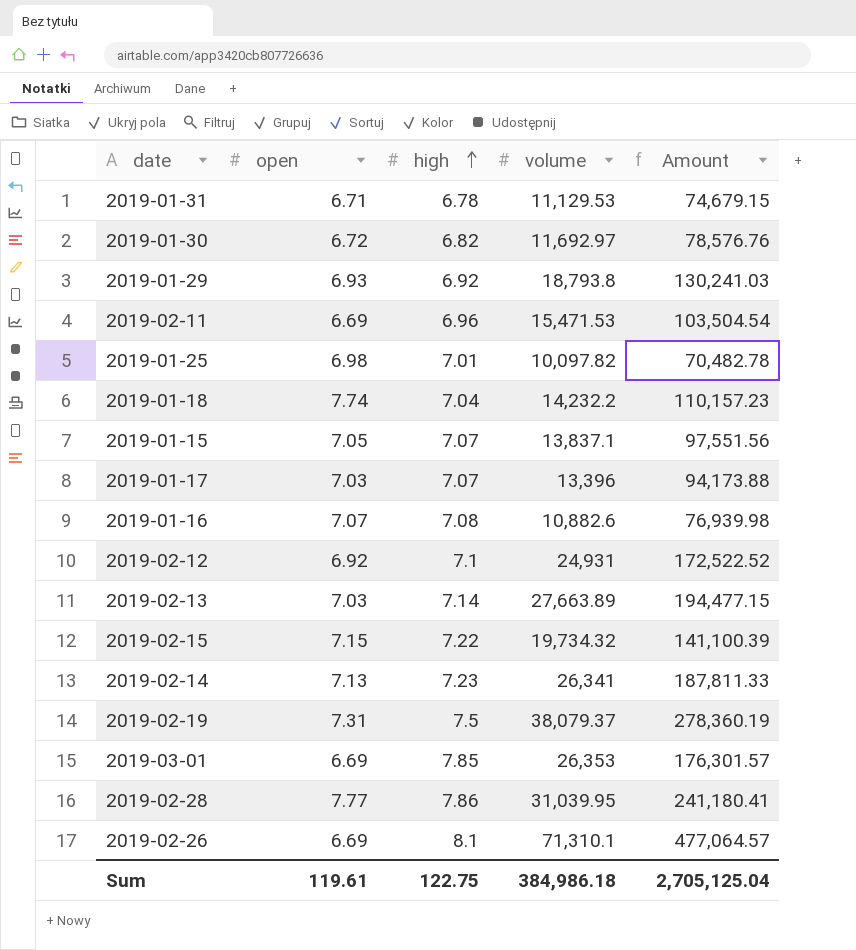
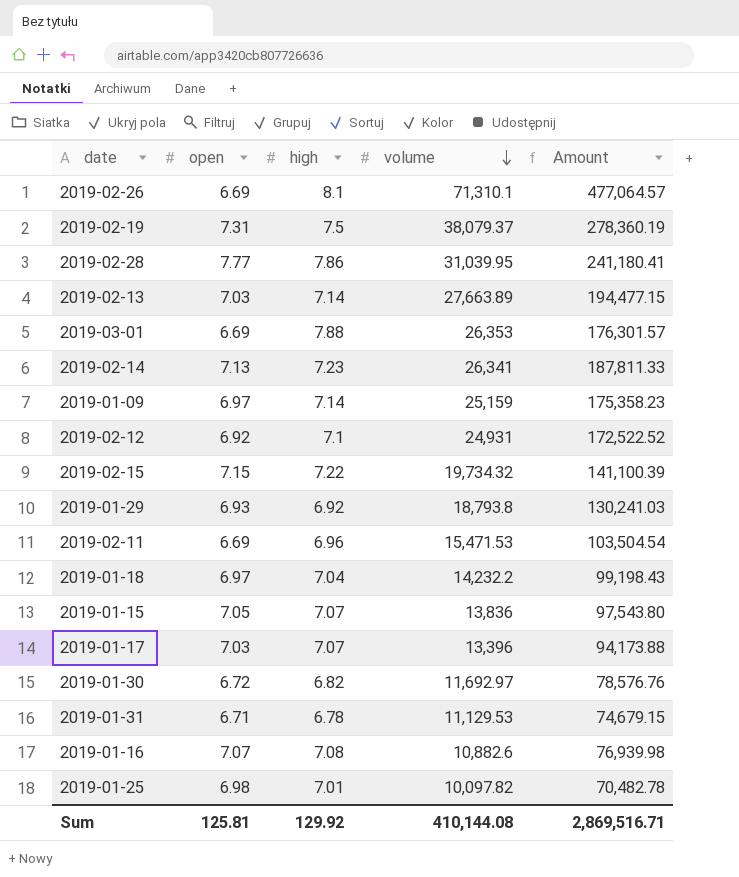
row order: high ascending -> volume descending
2019-03-01 | high: 7.85 -> 7.88
row 2019-01-09: none -> 6.97 | 7.14 | 25,159 | 175,358.23
2019-01-18 | open: 7.74 -> 6.97
2019-01-18 | Amount: 110,157.23 -> 99,198.43
2019-01-15 | volume: 13,837.1 -> 13,836
2019-01-15 | Amount: 97,551.56 -> 97,543.80
Sum | open: 119.61 -> 125.81
Sum | high: 122.75 -> 129.92
Sum | volume: 384,986.18 -> 410,144.08
Sum | Amount: 2,705,125.04 -> 2,869,516.71

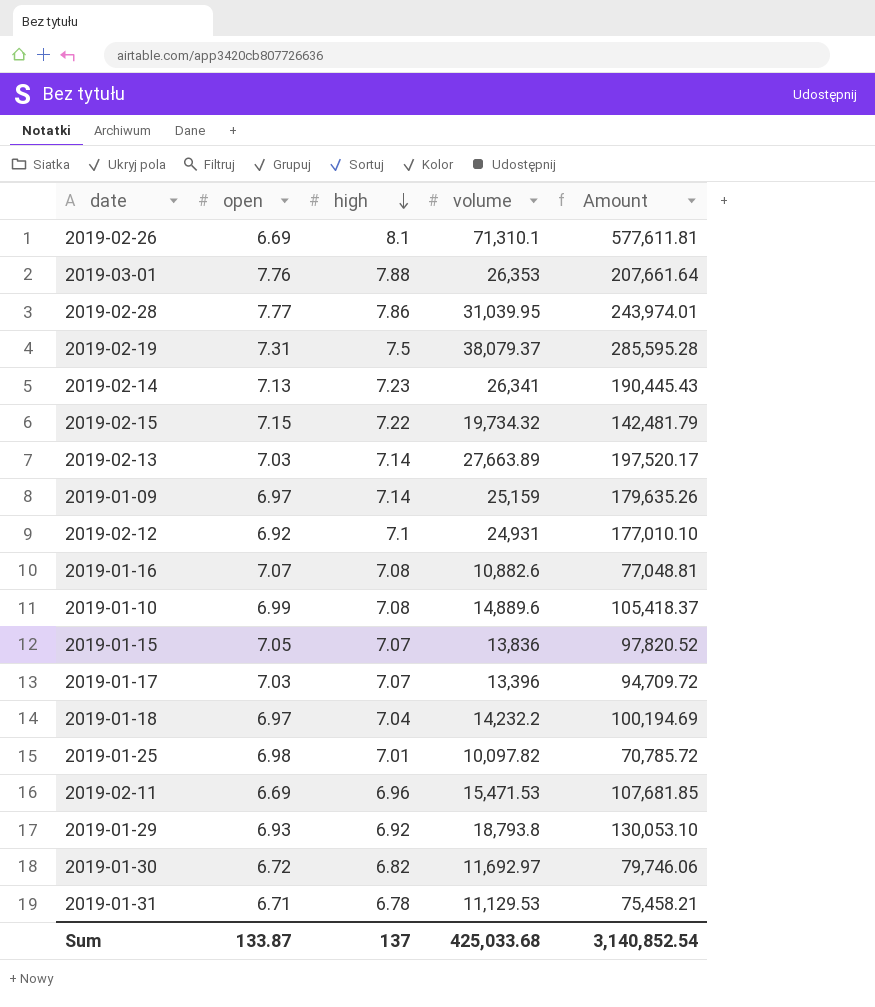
row order: volume descending -> high descending
column Amount | formula: [open] * [volume] -> [high] * [volume]
2019-03-01 | open: 6.69 -> 7.76
row 2019-01-10: none -> 6.99 | 7.08 | 14,889.6 | 105,418.37
Sum | open: 125.81 -> 133.87
Sum | high: 129.92 -> 137
Sum | volume: 410,144.08 -> 425,033.68
Sum | Amount: 2,869,516.71 -> 3,140,852.54

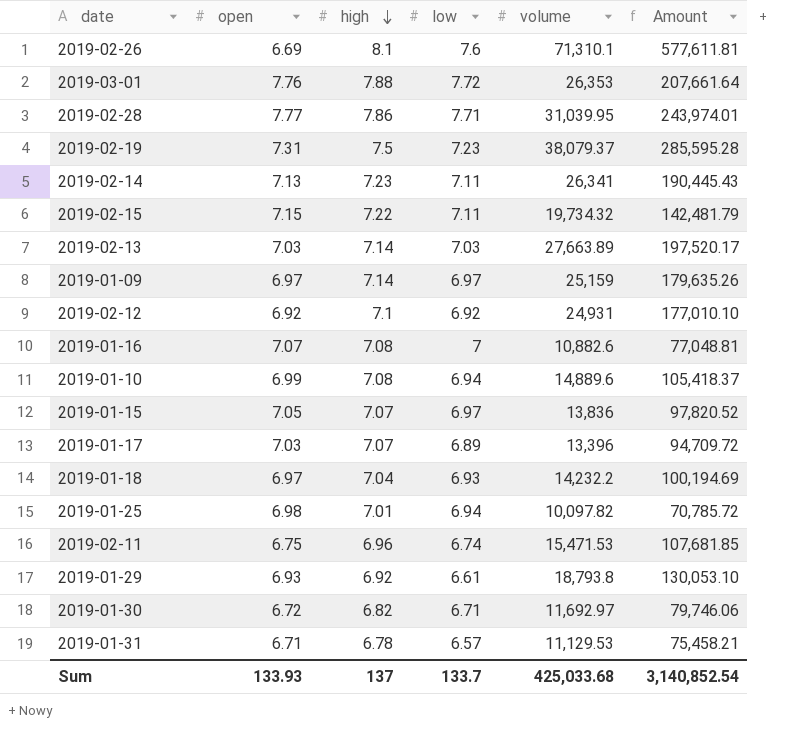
column low | position: none -> 4
2019-02-11 | open: 6.69 -> 6.75
Sum | open: 133.87 -> 133.93

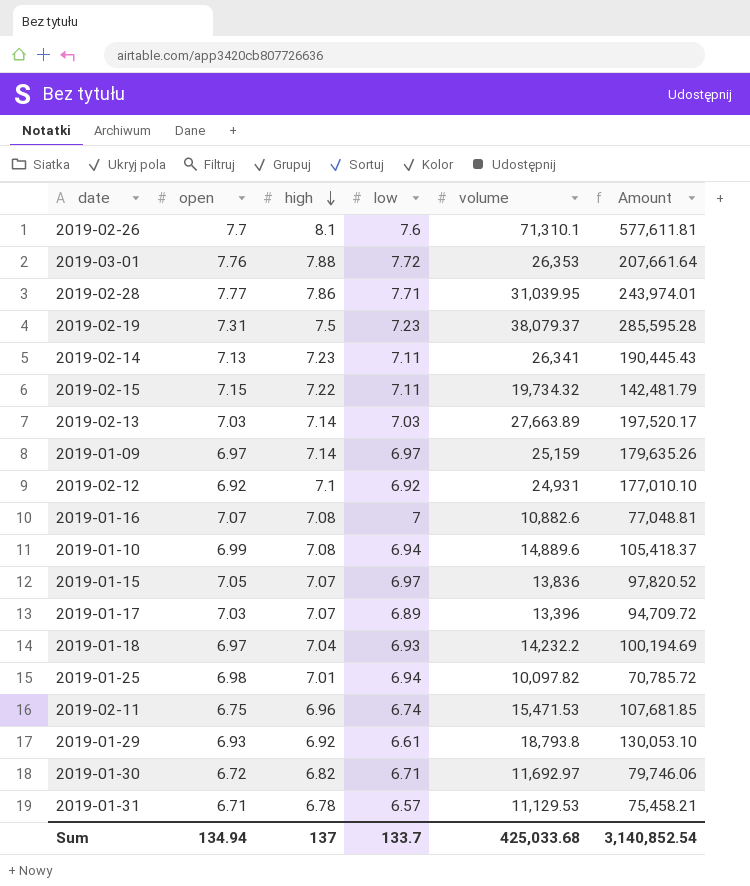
2019-02-26 | open: 6.69 -> 7.7
Sum | open: 133.93 -> 134.94

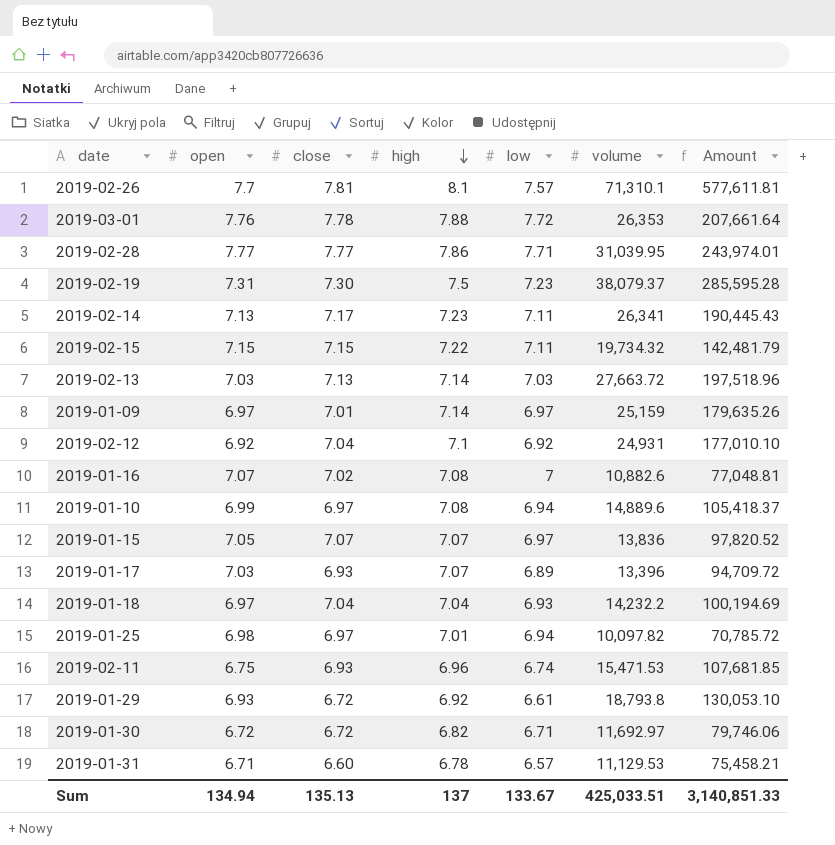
column close | position: none -> 3
2019-02-26 | low: 7.6 -> 7.57
2019-02-13 | volume: 27,663.89 -> 27,663.72
2019-02-13 | Amount: 197,520.17 -> 197,518.96
Sum | low: 133.7 -> 133.67
Sum | volume: 425,033.68 -> 425,033.51
Sum | Amount: 3,140,852.54 -> 3,140,851.33

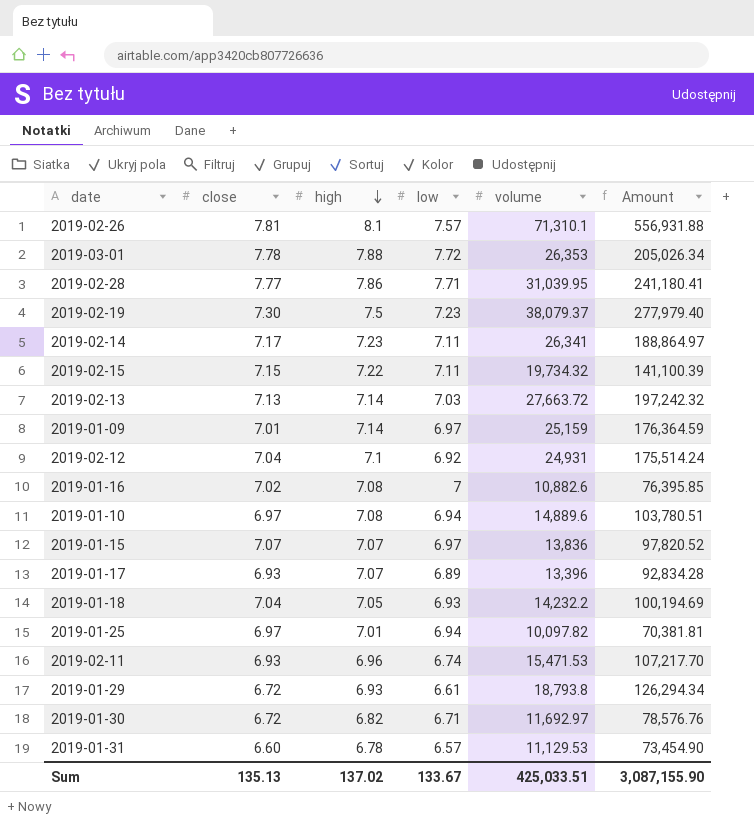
column open | position: 2 -> none
column Amount | formula: [high] * [volume] -> [close] * [volume]
2019-01-18 | high: 7.04 -> 7.05
2019-01-29 | high: 6.92 -> 6.93
Sum | high: 137 -> 137.02
Sum | Amount: 3,140,851.33 -> 3,087,155.90

